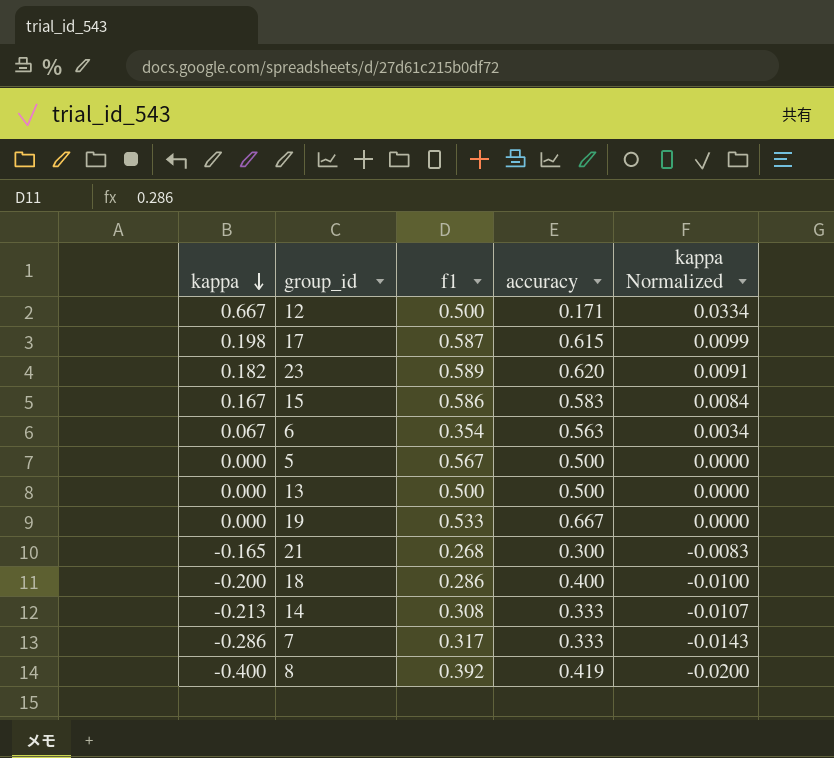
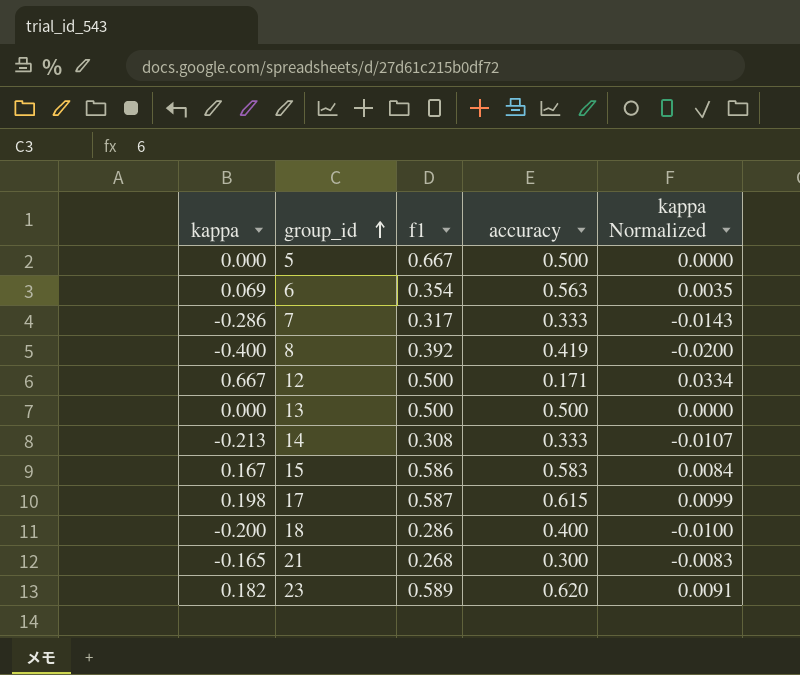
row order: kappa descending -> group_id ascending
row 19: 0.000 | 0.533 | 0.667 | 0.0000 -> none
5 | f1: 0.567 -> 0.667
6 | kappa: 0.067 -> 0.069
6 | kappa Normalized: 0.0034 -> 0.0035

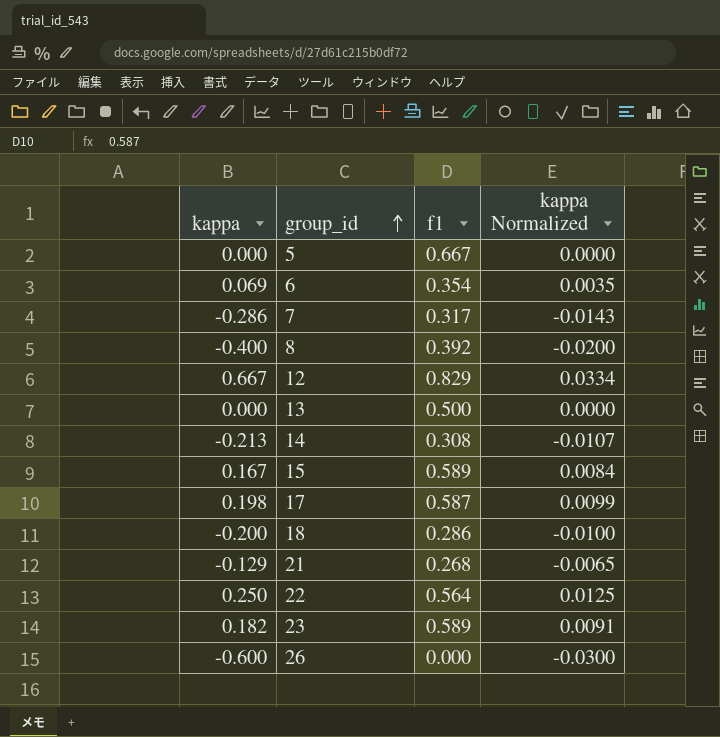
column accuracy | position: 4 -> none
12 | f1: 0.500 -> 0.829
15 | f1: 0.586 -> 0.589
21 | kappa: -0.165 -> -0.129
21 | kappa Normalized: -0.0083 -> -0.0065
row 22: none -> 0.250 | 0.564 | 0.0125
row 26: none -> -0.600 | 0.000 | -0.0300

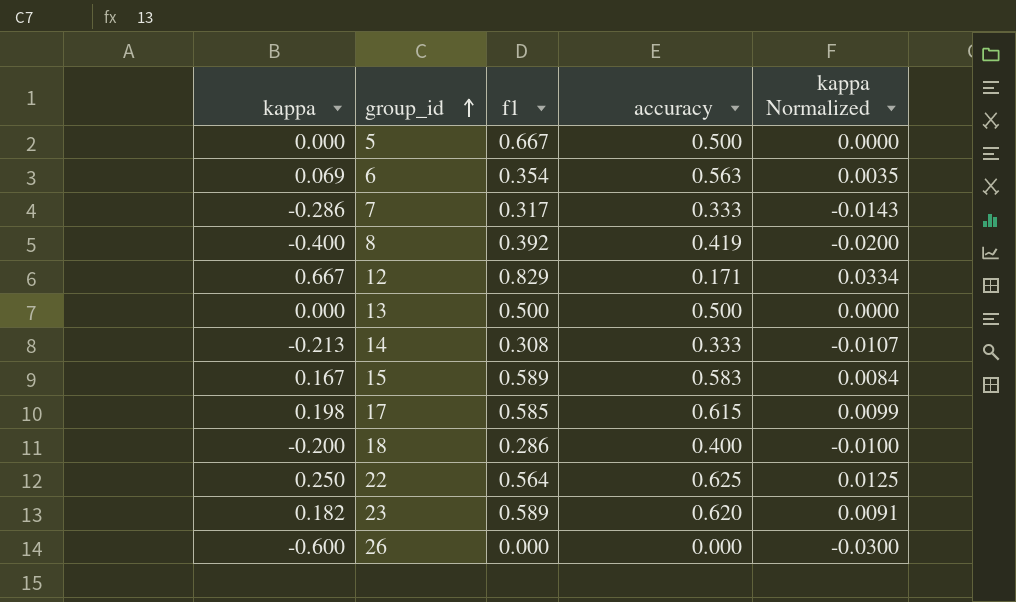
column accuracy | position: none -> 4
row 21: -0.129 | 0.268 | -0.0065 -> none
17 | f1: 0.587 -> 0.585

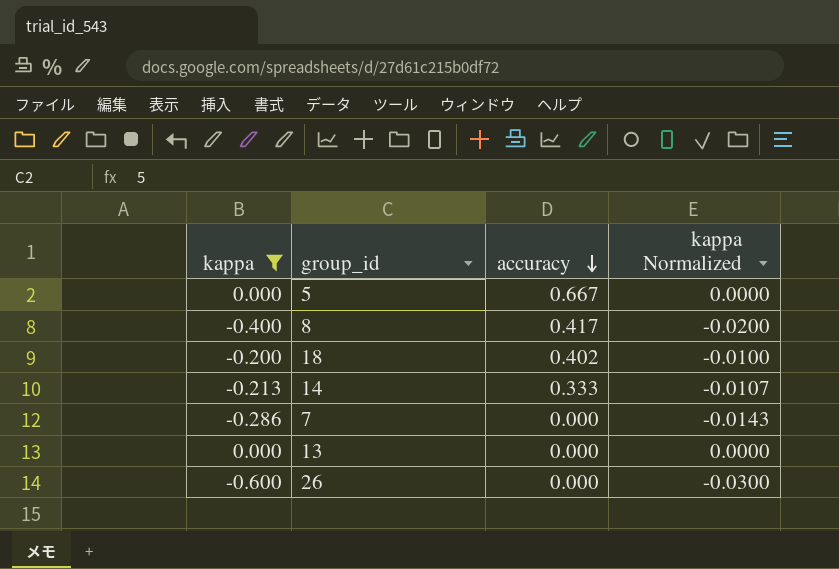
filter: none -> kappa <= 0.000
row order: group_id ascending -> accuracy descending
column f1 | position: 3 -> none
5 | accuracy: 0.500 -> 0.667
8 | accuracy: 0.419 -> 0.417
18 | accuracy: 0.400 -> 0.402
7 | accuracy: 0.333 -> 0.000
13 | accuracy: 0.500 -> 0.000

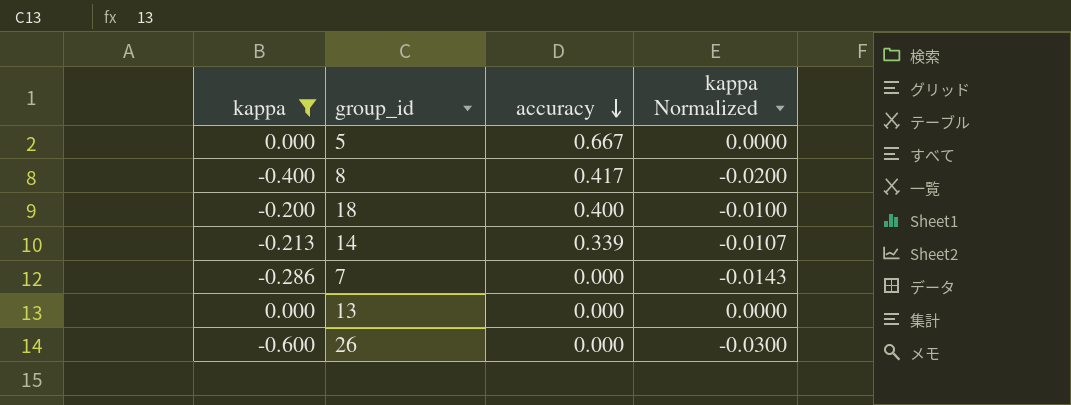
18 | accuracy: 0.402 -> 0.400
14 | accuracy: 0.333 -> 0.339

